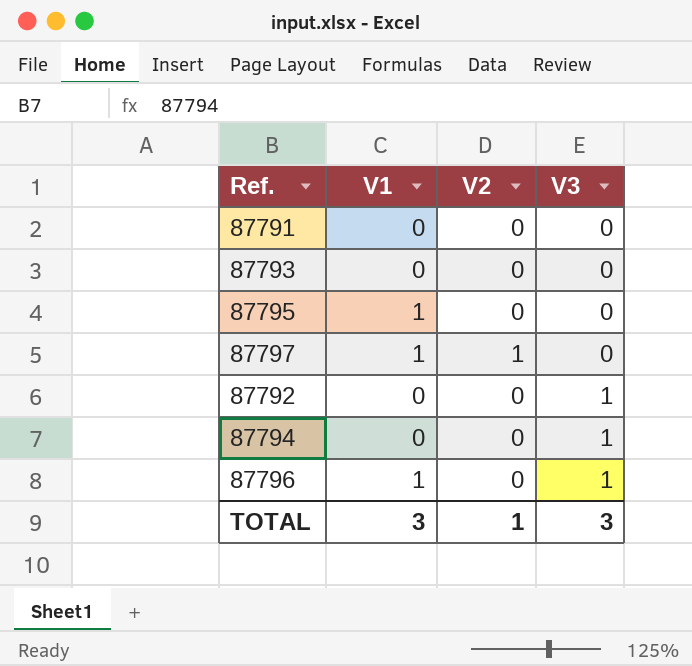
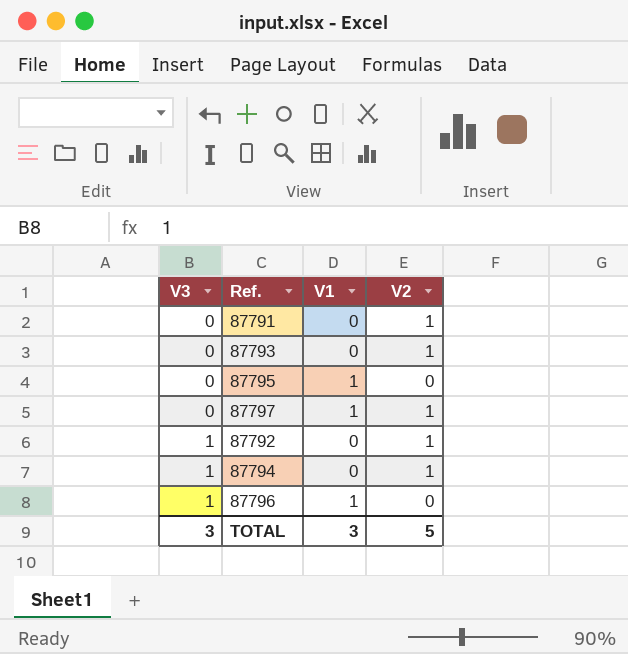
column V3 | position: 4 -> 1
87791 | V2: 0 -> 1
87793 | V2: 0 -> 1
87792 | V2: 0 -> 1
87794 | V2: 0 -> 1
TOTAL | V2: 1 -> 5

